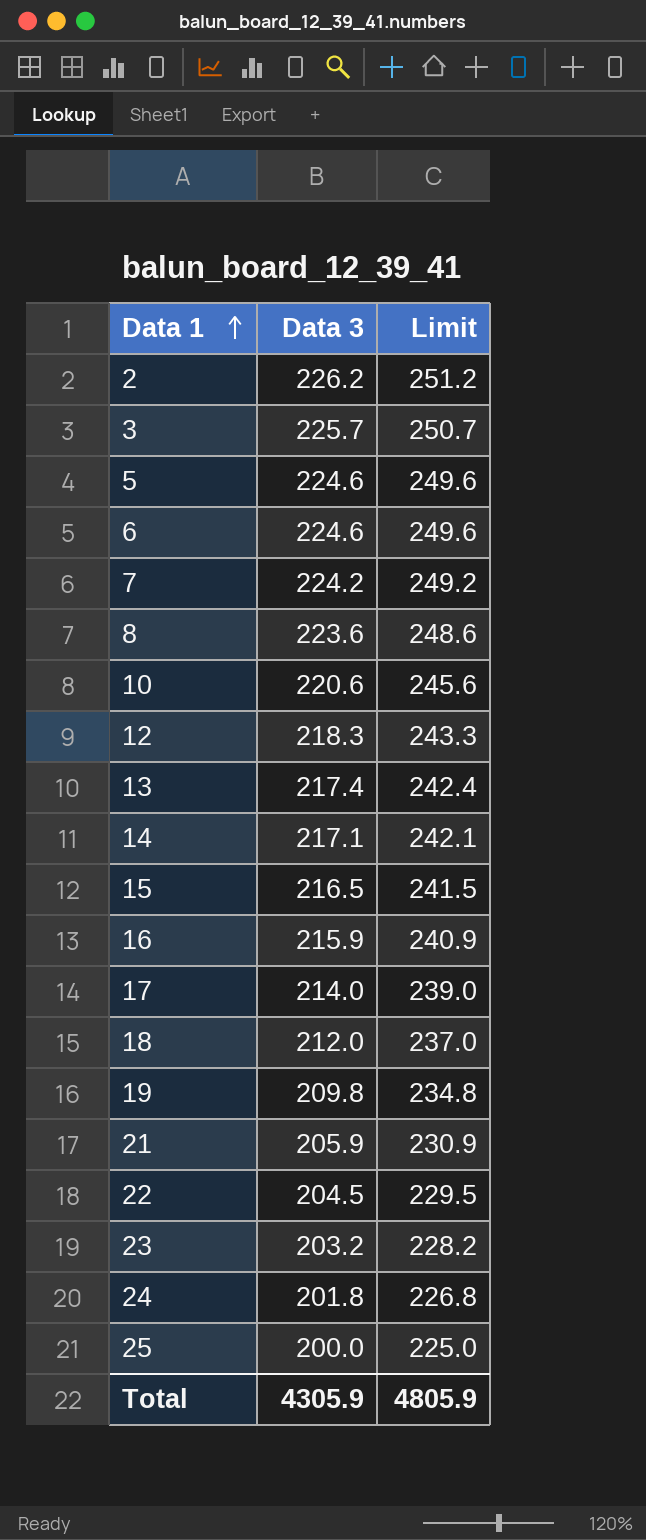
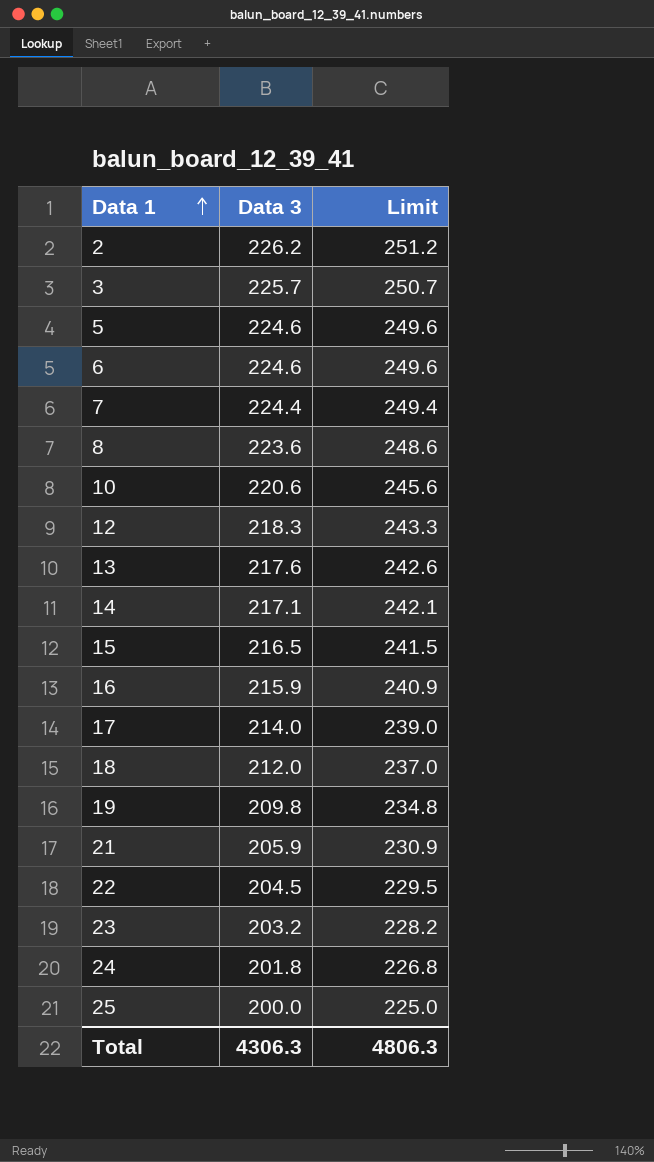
7 | Data 3: 224.2 -> 224.4
7 | Limit: 249.2 -> 249.4
13 | Data 3: 217.4 -> 217.6
13 | Limit: 242.4 -> 242.6
Total | Data 3: 4305.9 -> 4306.3
Total | Limit: 4805.9 -> 4806.3

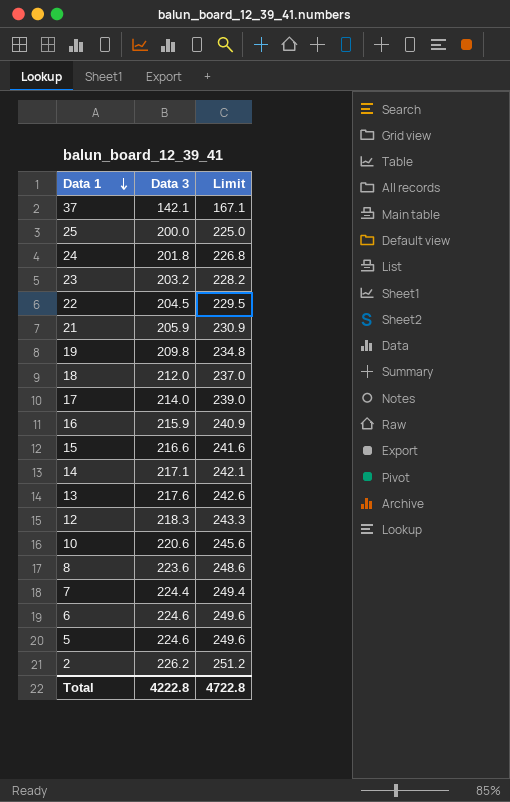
row order: Data 1 ascending -> Data 1 descending
row 3: 225.7 | 250.7 -> none
row 37: none -> 142.1 | 167.1
15 | Data 3: 216.5 -> 216.6
15 | Limit: 241.5 -> 241.6
Total | Data 3: 4306.3 -> 4222.8
Total | Limit: 4806.3 -> 4722.8

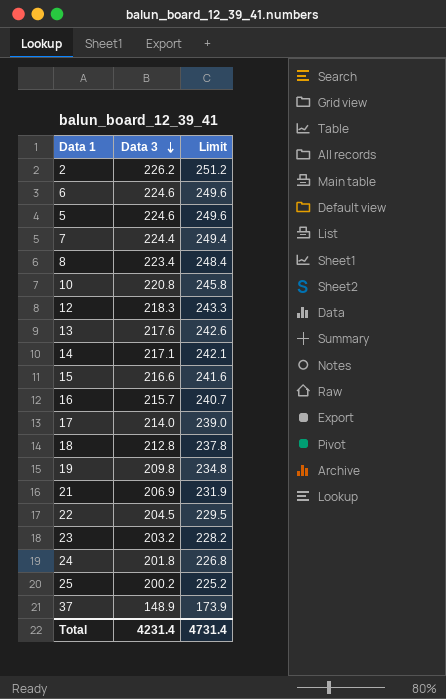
row order: Data 1 descending -> Data 3 descending
8 | Data 3: 223.6 -> 223.4
8 | Limit: 248.6 -> 248.4
10 | Data 3: 220.6 -> 220.8
10 | Limit: 245.6 -> 245.8
16 | Data 3: 215.9 -> 215.7
16 | Limit: 240.9 -> 240.7
18 | Data 3: 212.0 -> 212.8
18 | Limit: 237.0 -> 237.8
21 | Data 3: 205.9 -> 206.9
21 | Limit: 230.9 -> 231.9
25 | Data 3: 200.0 -> 200.2
25 | Limit: 225.0 -> 225.2
37 | Data 3: 142.1 -> 148.9
37 | Limit: 167.1 -> 173.9
Total | Data 3: 4222.8 -> 4231.4
Total | Limit: 4722.8 -> 4731.4

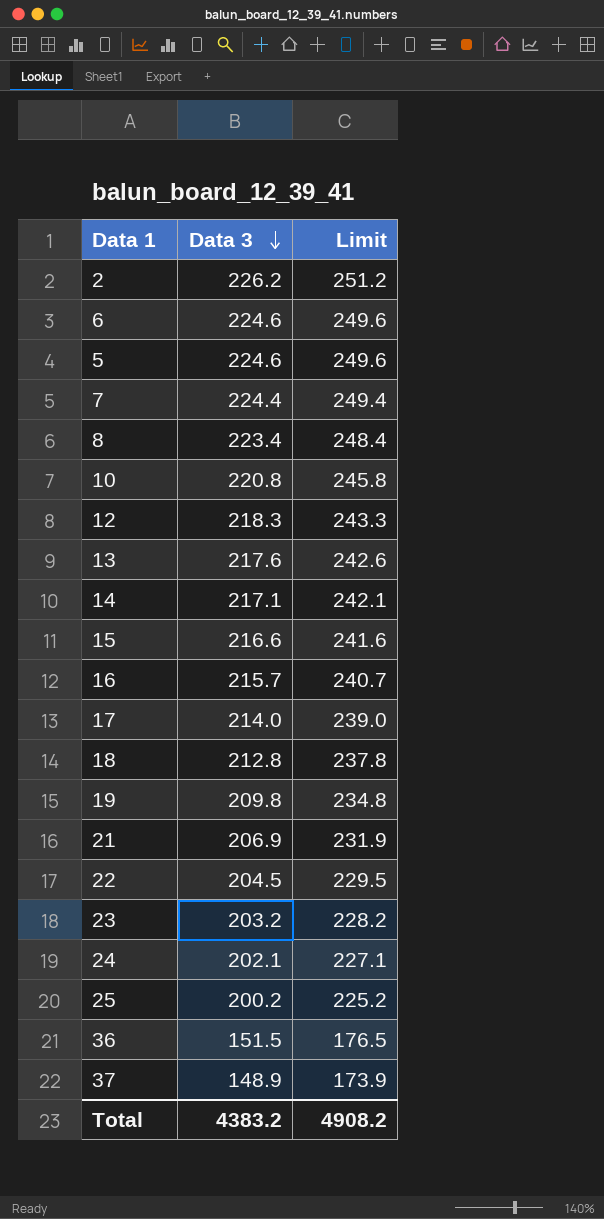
24 | Data 3: 201.8 -> 202.1
24 | Limit: 226.8 -> 227.1
row 36: none -> 151.5 | 176.5
Total | Data 3: 4231.4 -> 4383.2
Total | Limit: 4731.4 -> 4908.2

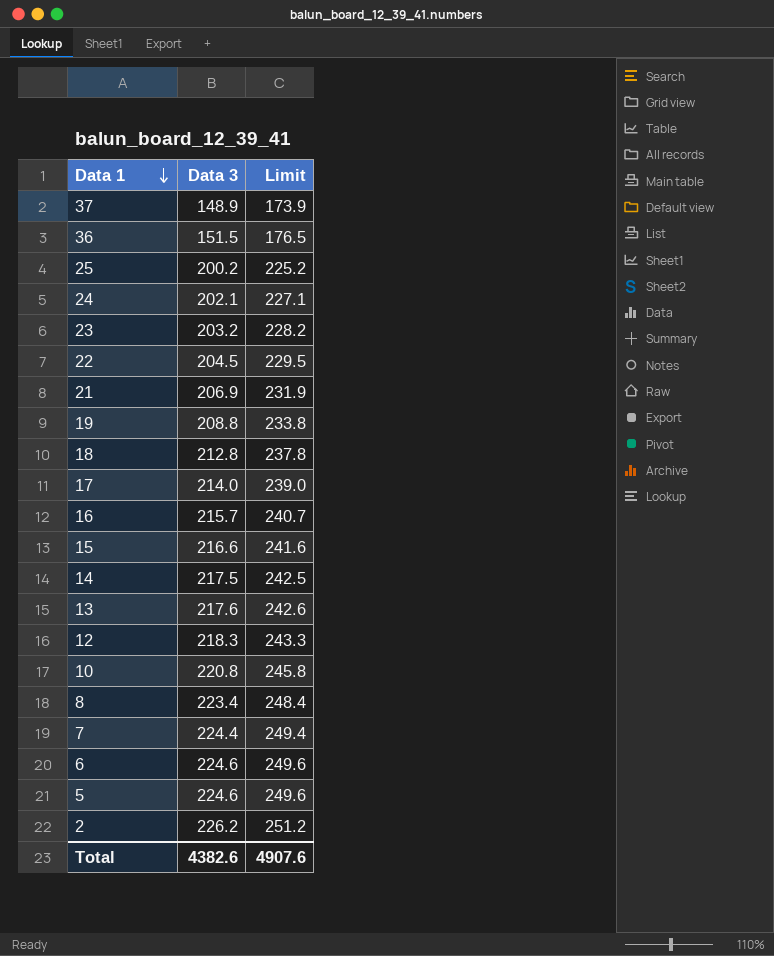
row order: Data 3 descending -> Data 1 descending
19 | Data 3: 209.8 -> 208.8
19 | Limit: 234.8 -> 233.8
14 | Data 3: 217.1 -> 217.5
14 | Limit: 242.1 -> 242.5
Total | Data 3: 4383.2 -> 4382.6
Total | Limit: 4908.2 -> 4907.6

